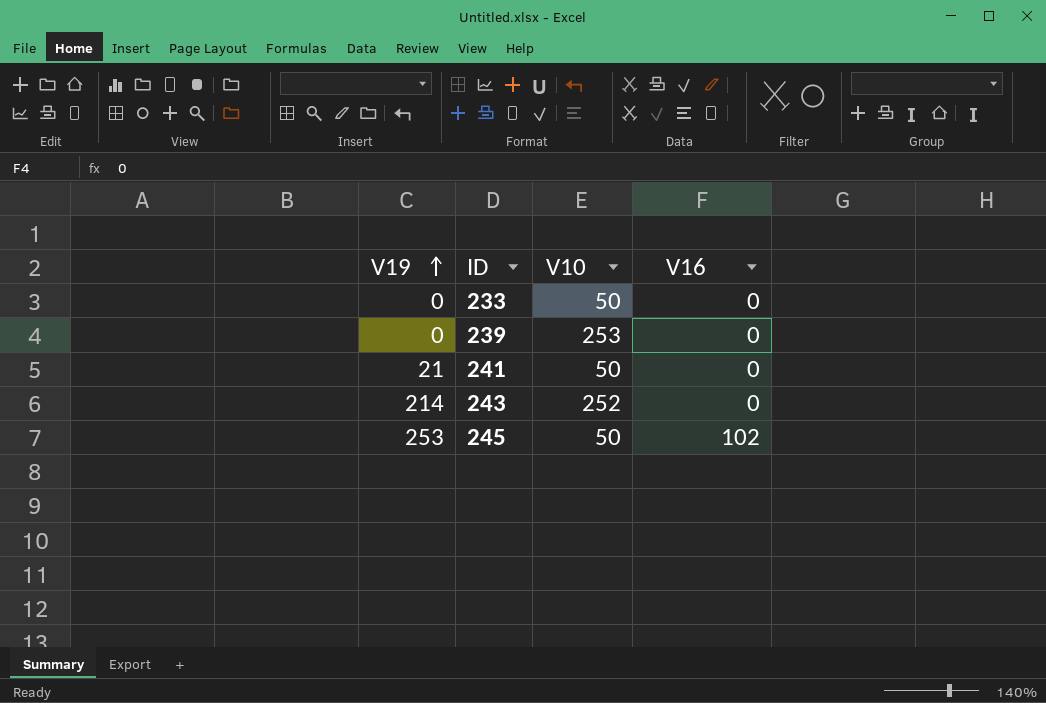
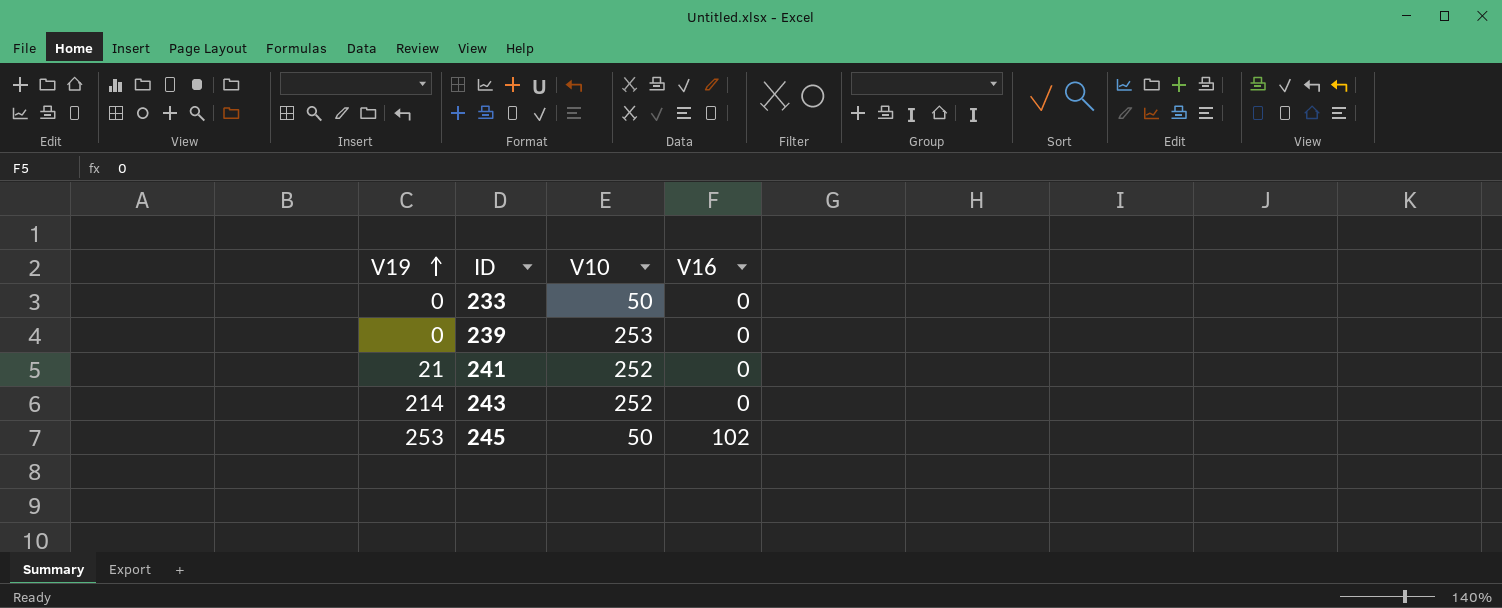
241 | V10: 50 -> 252

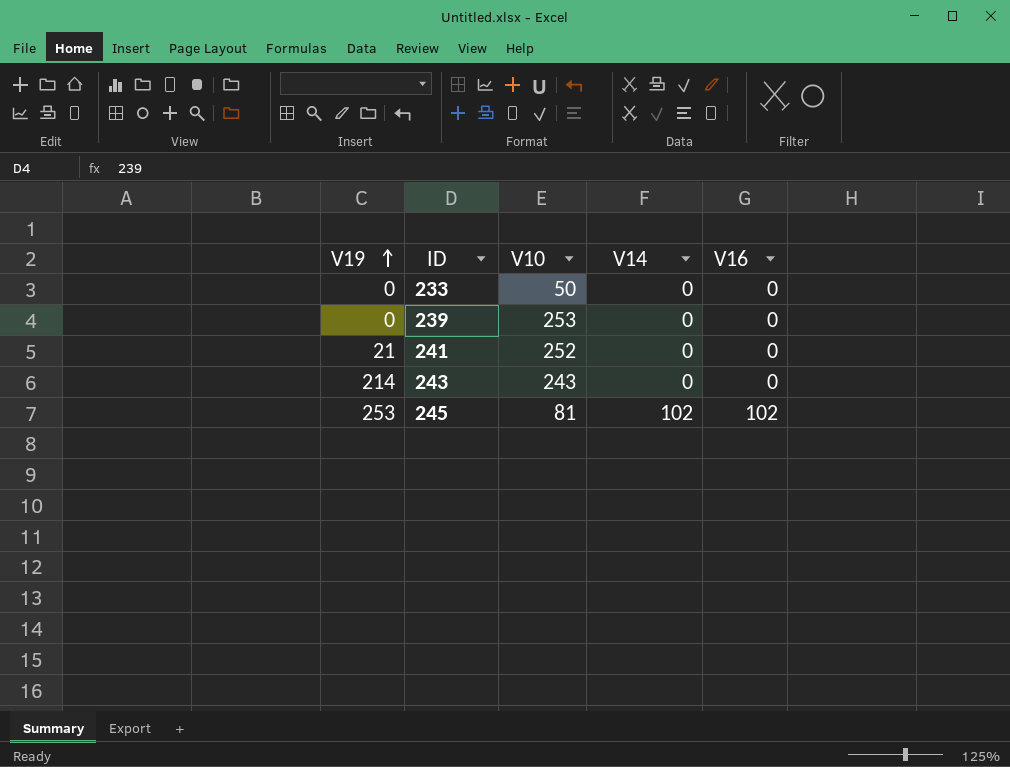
column V14 | position: none -> 4
243 | V10: 252 -> 243
245 | V10: 50 -> 81

